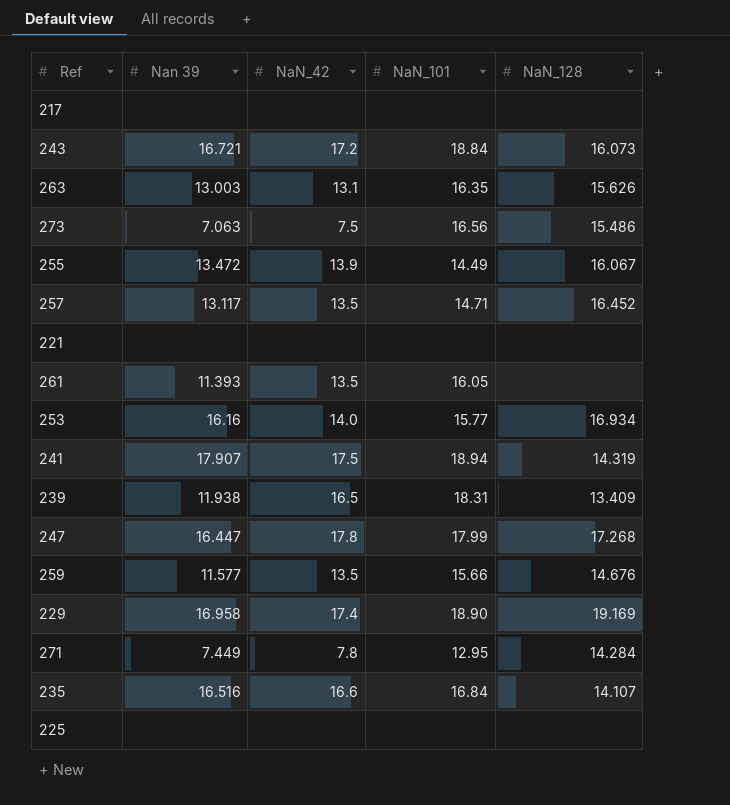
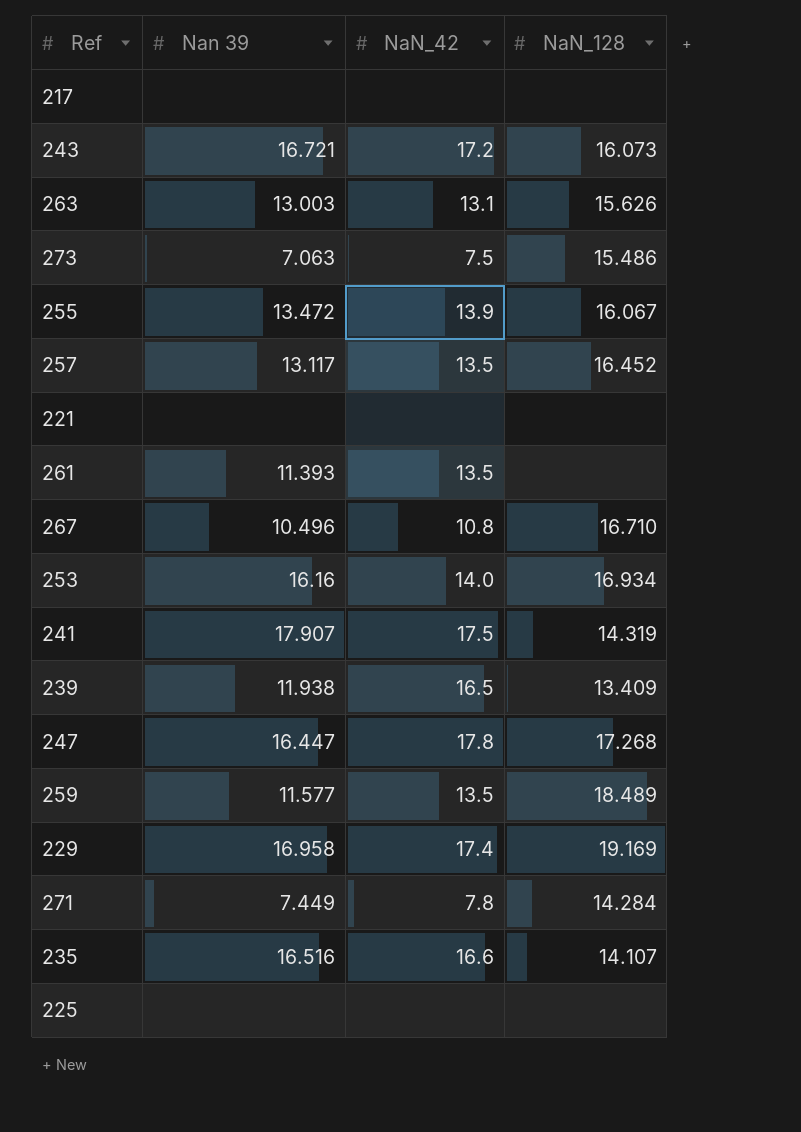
column NaN_101 | position: 4 -> none
row 267: none -> 10.496 | 10.8 | 16.710
259 | NaN_128: 14.676 -> 18.489

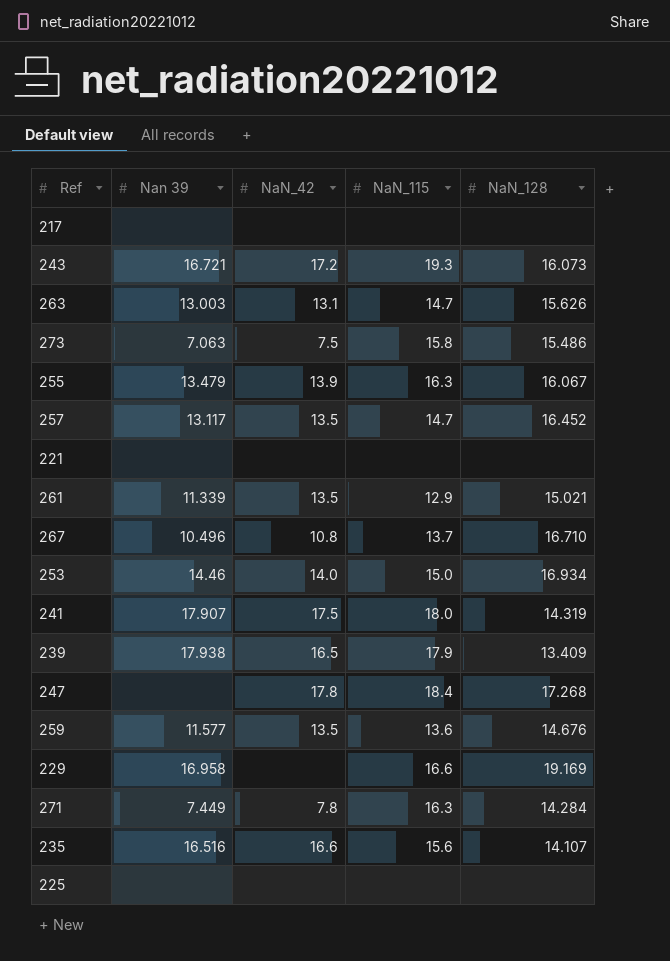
column NaN_115 | position: none -> 4
255 | Nan 39: 13.472 -> 13.479
261 | Nan 39: 11.393 -> 11.339
261 | NaN_128: none -> 15.021
253 | Nan 39: 16.16 -> 14.46
239 | Nan 39: 11.938 -> 17.938
247 | Nan 39: 16.447 -> none
259 | NaN_128: 18.489 -> 14.676
229 | NaN_42: 17.4 -> none

